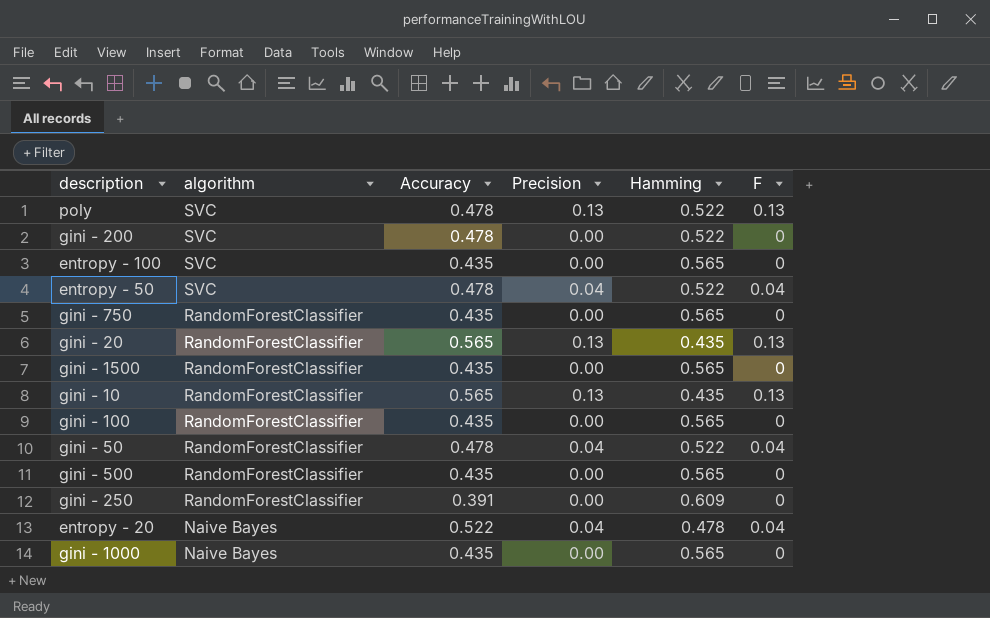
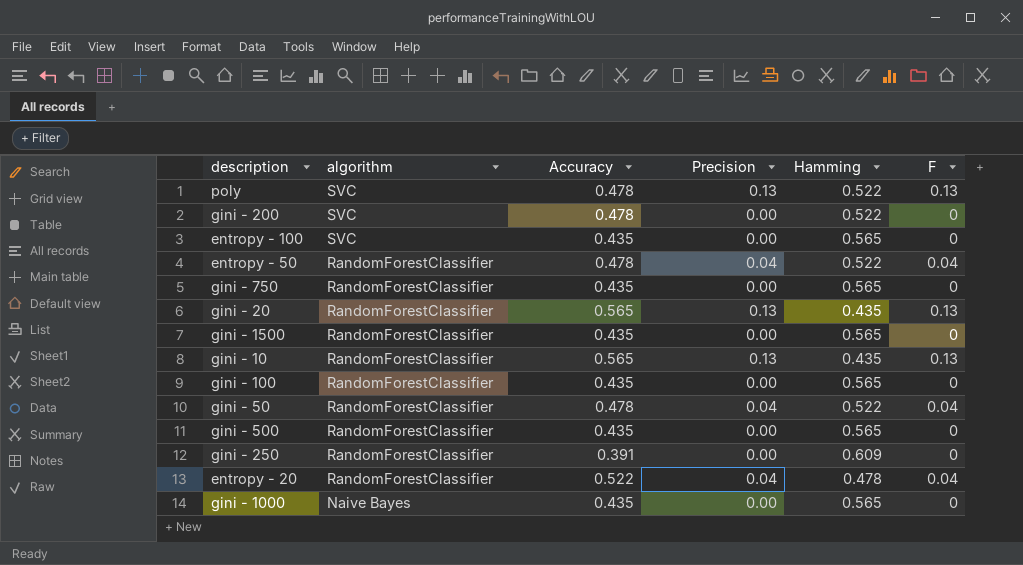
entropy - 50 | algorithm: SVC -> RandomForestClassifier
entropy - 20 | algorithm: Naive Bayes -> RandomForestClassifier

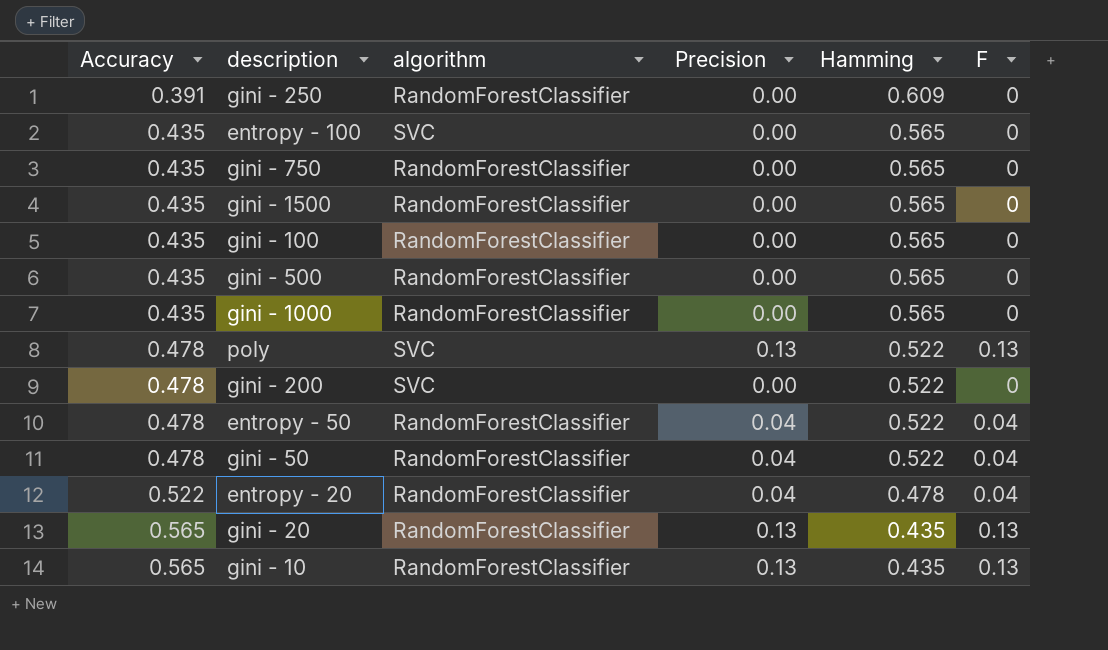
row order: algorithm descending -> Accuracy ascending
column Accuracy | position: 3 -> 1
gini - 1000 | algorithm: Naive Bayes -> RandomForestClassifier

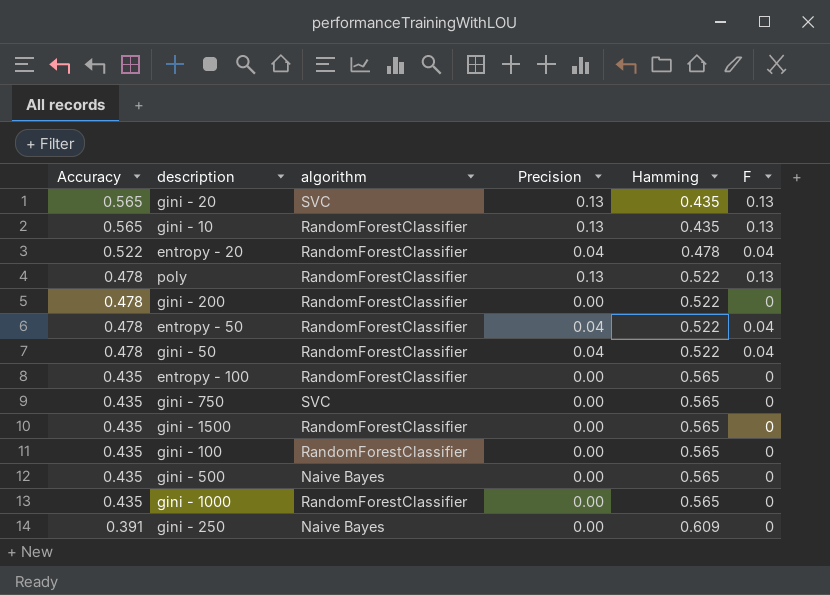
row order: Accuracy ascending -> Accuracy descending
gini - 20 | algorithm: RandomForestClassifier -> SVC
poly | algorithm: SVC -> RandomForestClassifier
gini - 200 | algorithm: SVC -> RandomForestClassifier
entropy - 100 | algorithm: SVC -> RandomForestClassifier
gini - 750 | algorithm: RandomForestClassifier -> SVC
gini - 500 | algorithm: RandomForestClassifier -> Naive Bayes
gini - 250 | algorithm: RandomForestClassifier -> Naive Bayes

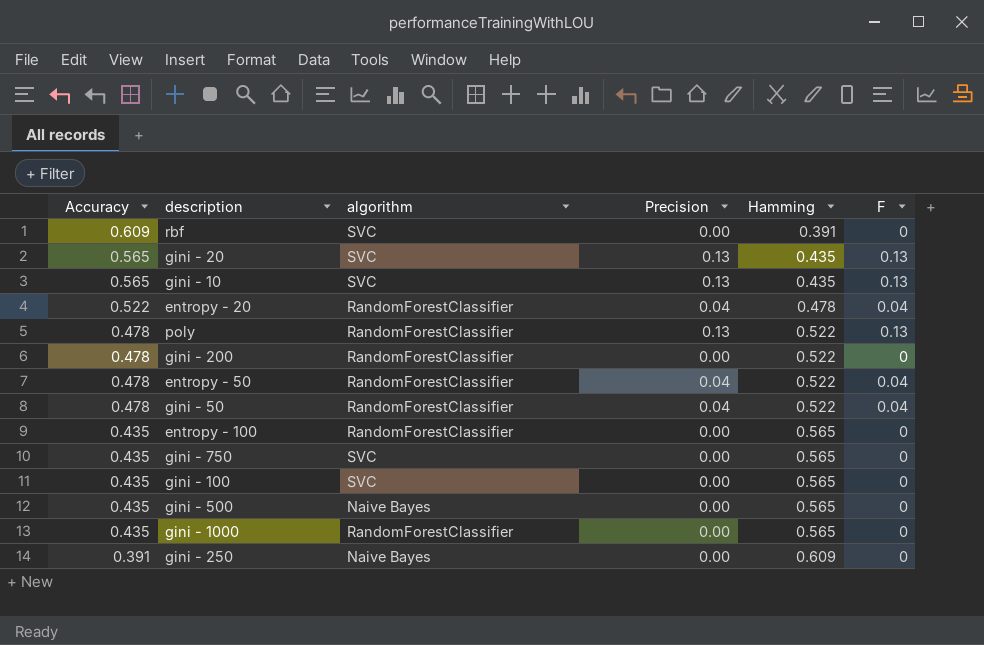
row gini - 1500: 0.435 | RandomForestClassifier | 0.00 | 0.565 | 0 -> none
row rbf: none -> 0.609 | SVC | 0.00 | 0.391 | 0
gini - 10 | algorithm: RandomForestClassifier -> SVC
gini - 100 | algorithm: RandomForestClassifier -> SVC

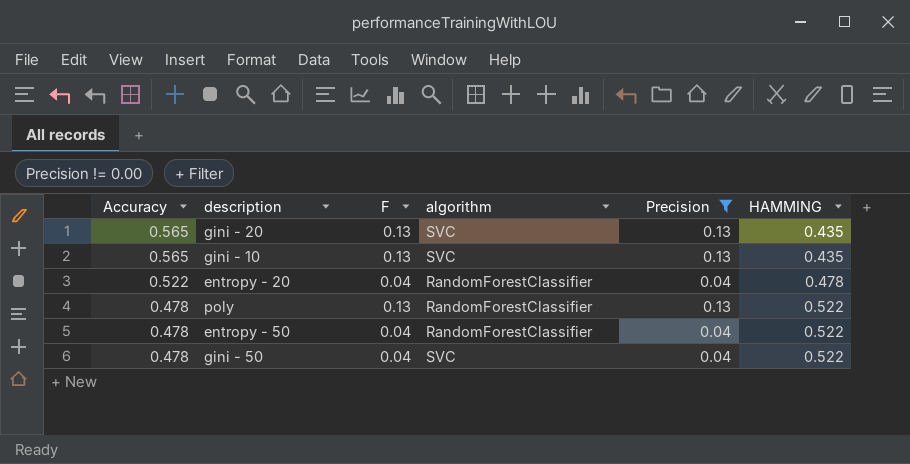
filter: none -> Precision != 0.00
column F | position: 6 -> 3
column name: Hamming -> HAMMING
gini - 50 | algorithm: RandomForestClassifier -> SVC

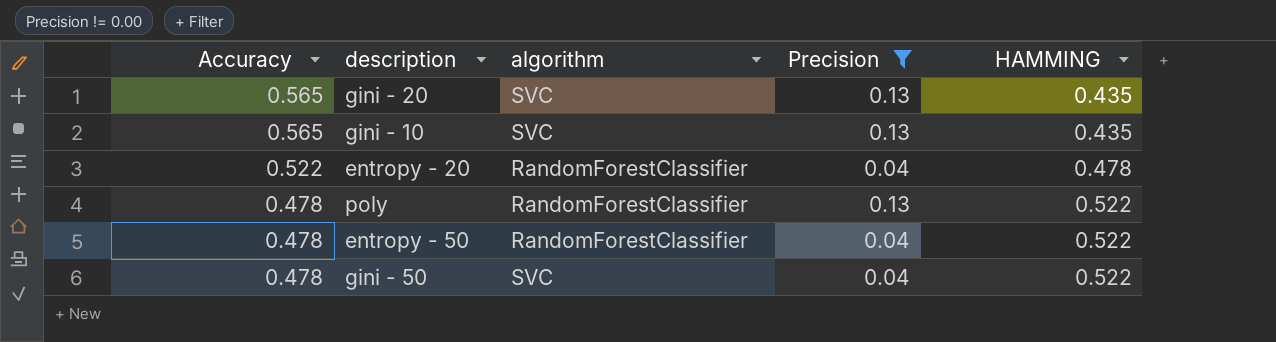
column F | position: 3 -> none

